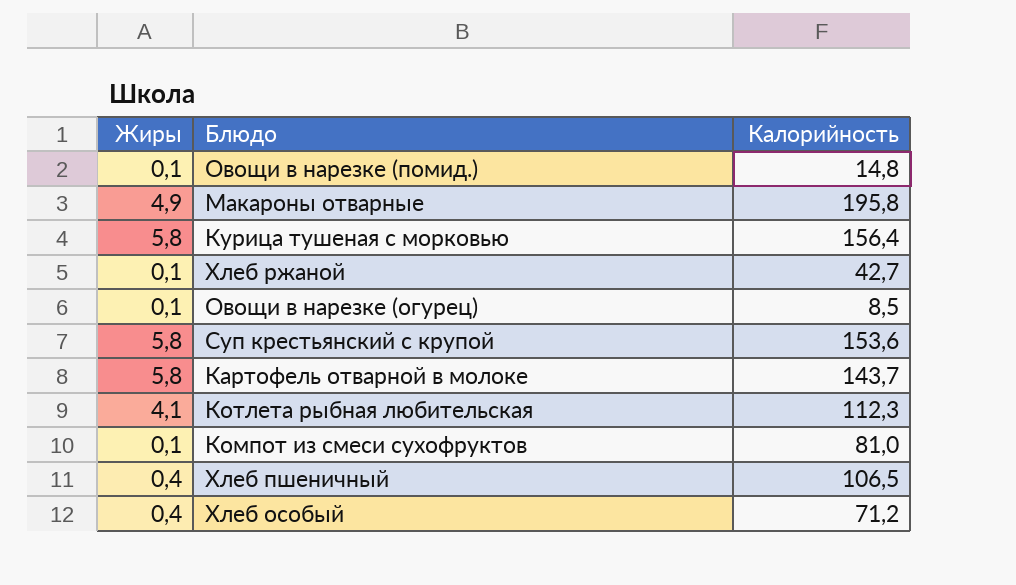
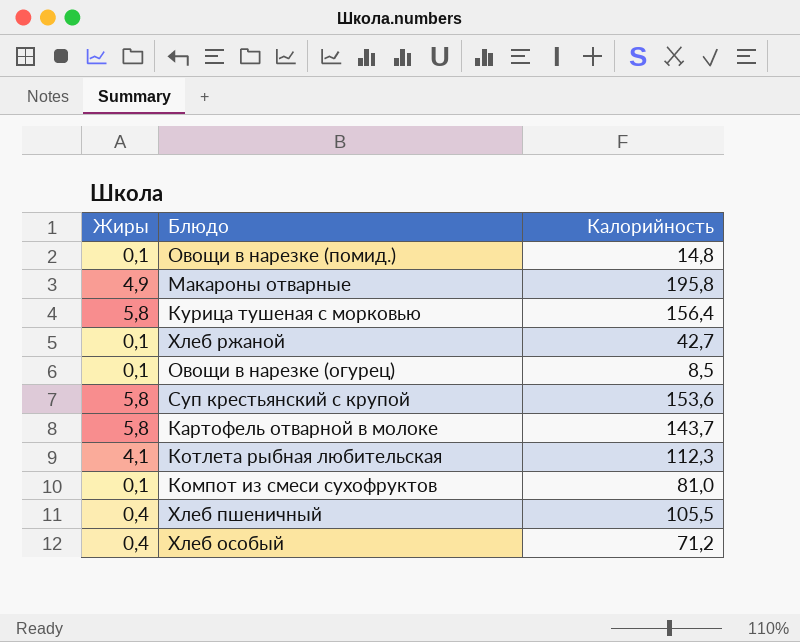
Хлеб пшеничный | Калорийность: 106,5 -> 105,5

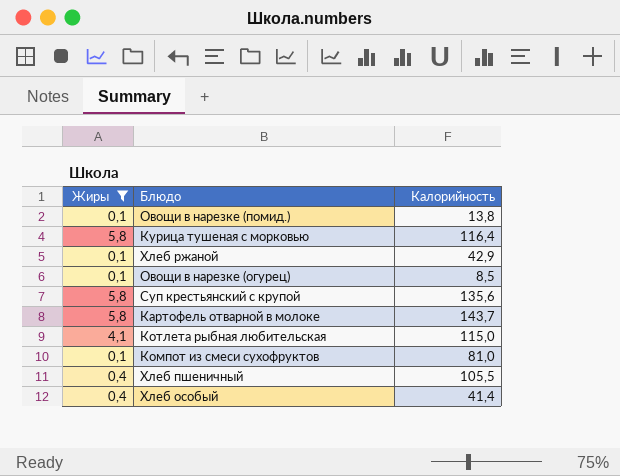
filter: none -> Жиры != 4,9
Овощи в нарезке (помид.) | Калорийность: 14,8 -> 13,8
Курица тушеная с морковью | Калорийность: 156,4 -> 116,4
Хлеб ржаной | Калорийность: 42,7 -> 42,9
Суп крестьянский с крупой | Калорийность: 153,6 -> 135,6
Котлета рыбная любительская | Калорийность: 112,3 -> 115,0
Хлеб особый | Калорийность: 71,2 -> 41,4

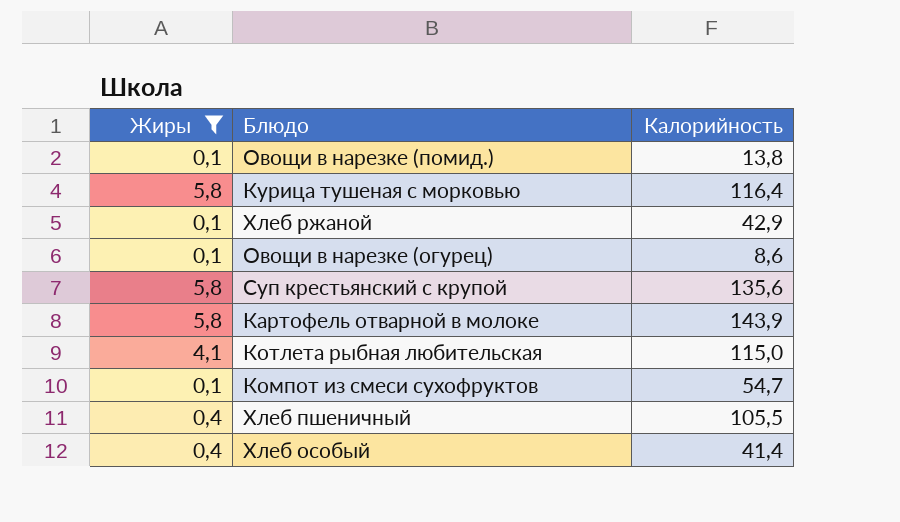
Овощи в нарезке (огурец) | Калорийность: 8,5 -> 8,6
Картофель отварной в молоке | Калорийность: 143,7 -> 143,9
Компот из смеси сухофруктов | Калорийность: 81,0 -> 54,7

